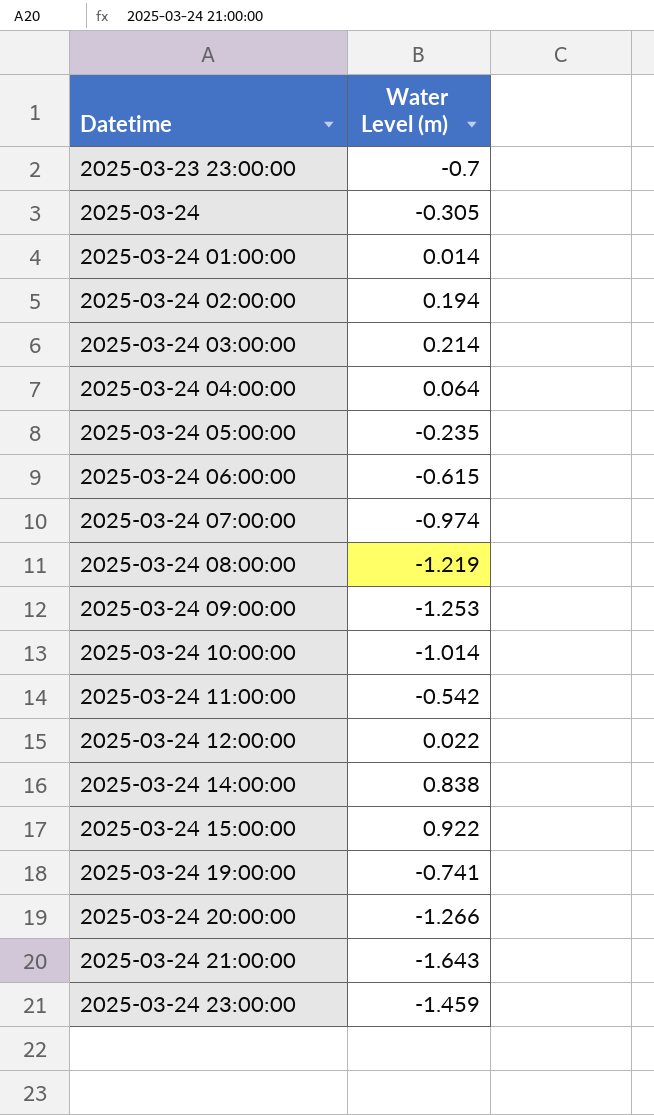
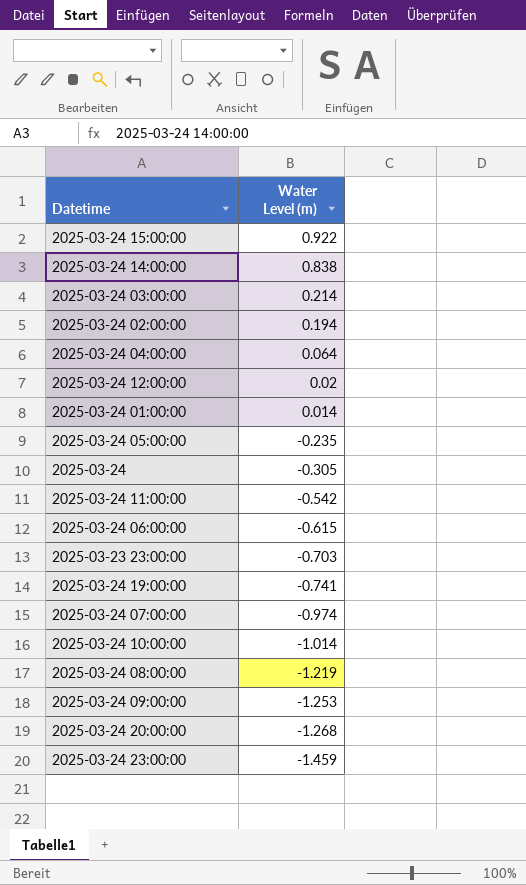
row order: Datetime ascending -> Water Level (m) descending
row 2025-03-24 21:00:00: -1.643 -> none
2025-03-24 12:00:00 | Water Level (m): 0.022 -> 0.02
2025-03-23 23:00:00 | Water Level (m): -0.7 -> -0.703
2025-03-24 20:00:00 | Water Level (m): -1.266 -> -1.268

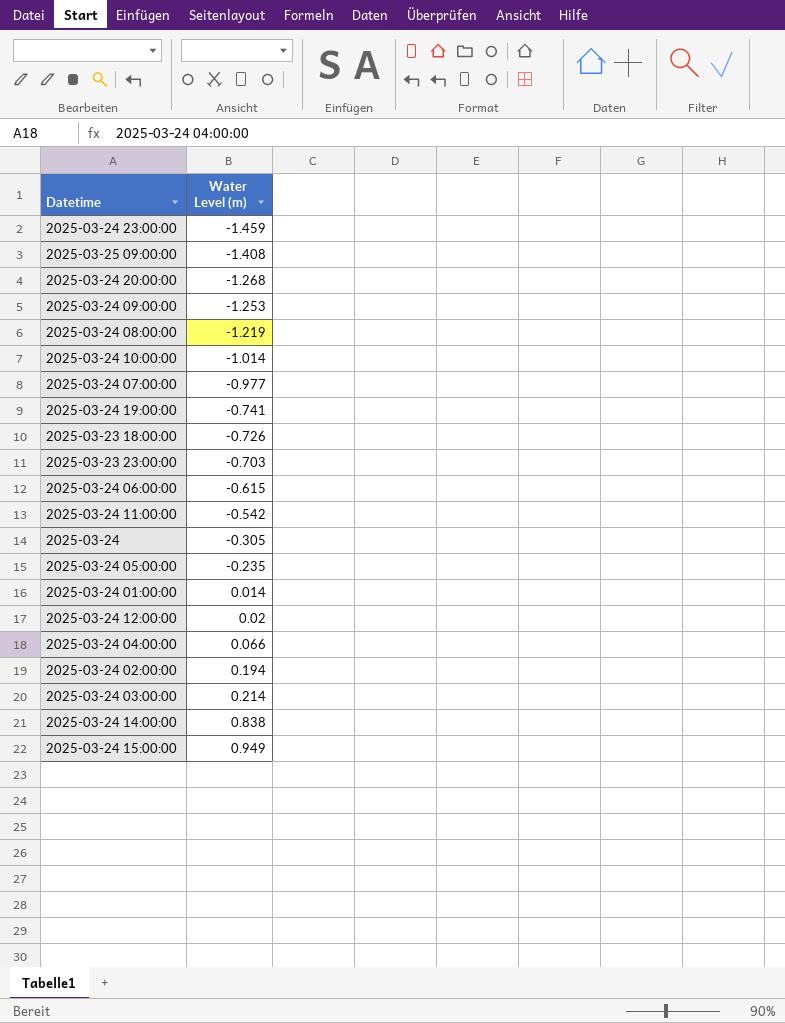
row order: Water Level (m) descending -> Water Level (m) ascending
row 2025-03-25 09:00:00: none -> -1.408
2025-03-24 07:00:00 | Water Level (m): -0.974 -> -0.977
row 2025-03-23 18:00:00: none -> -0.726
2025-03-24 04:00:00 | Water Level (m): 0.064 -> 0.066
2025-03-24 15:00:00 | Water Level (m): 0.922 -> 0.949

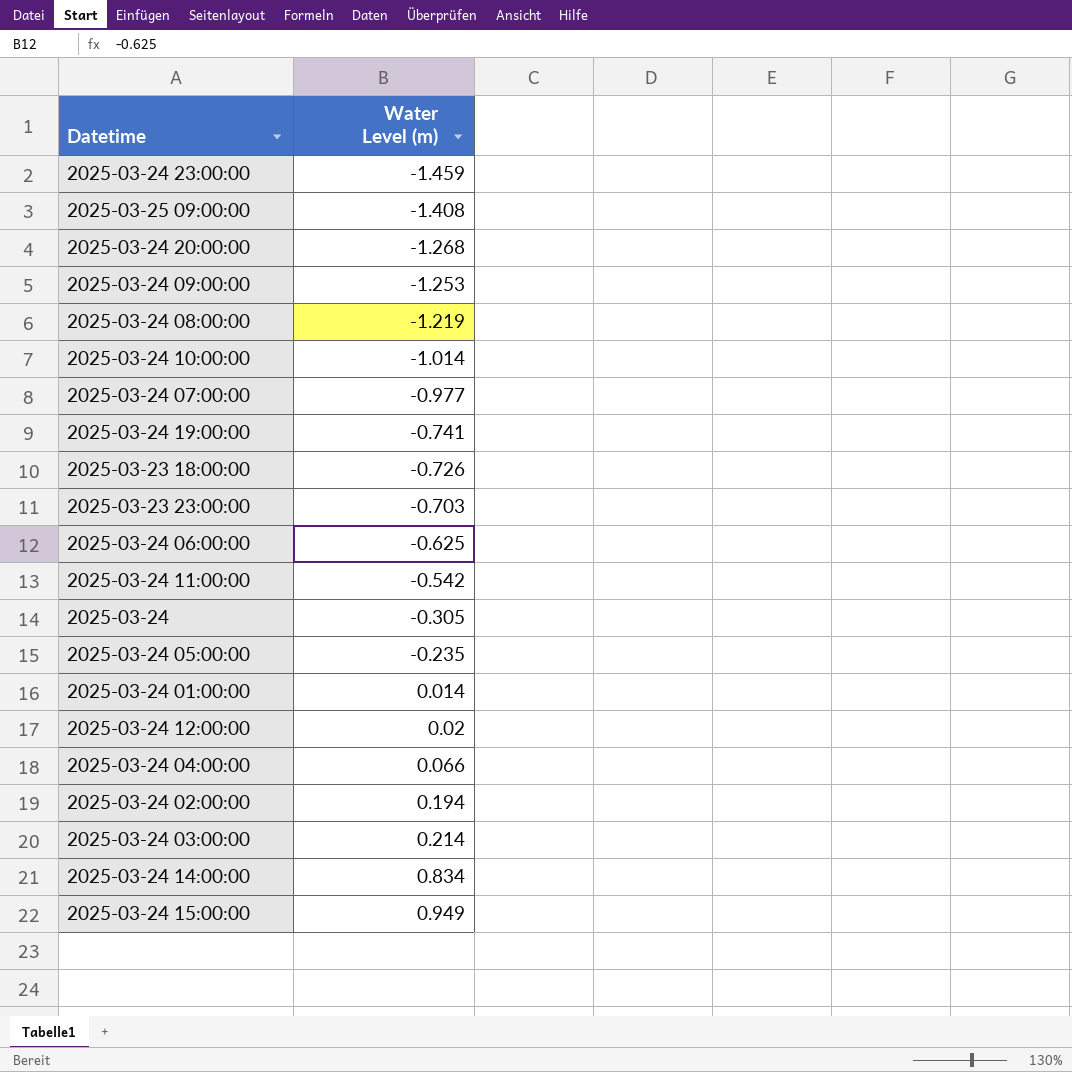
2025-03-24 06:00:00 | Water Level (m): -0.615 -> -0.625
2025-03-24 14:00:00 | Water Level (m): 0.838 -> 0.834

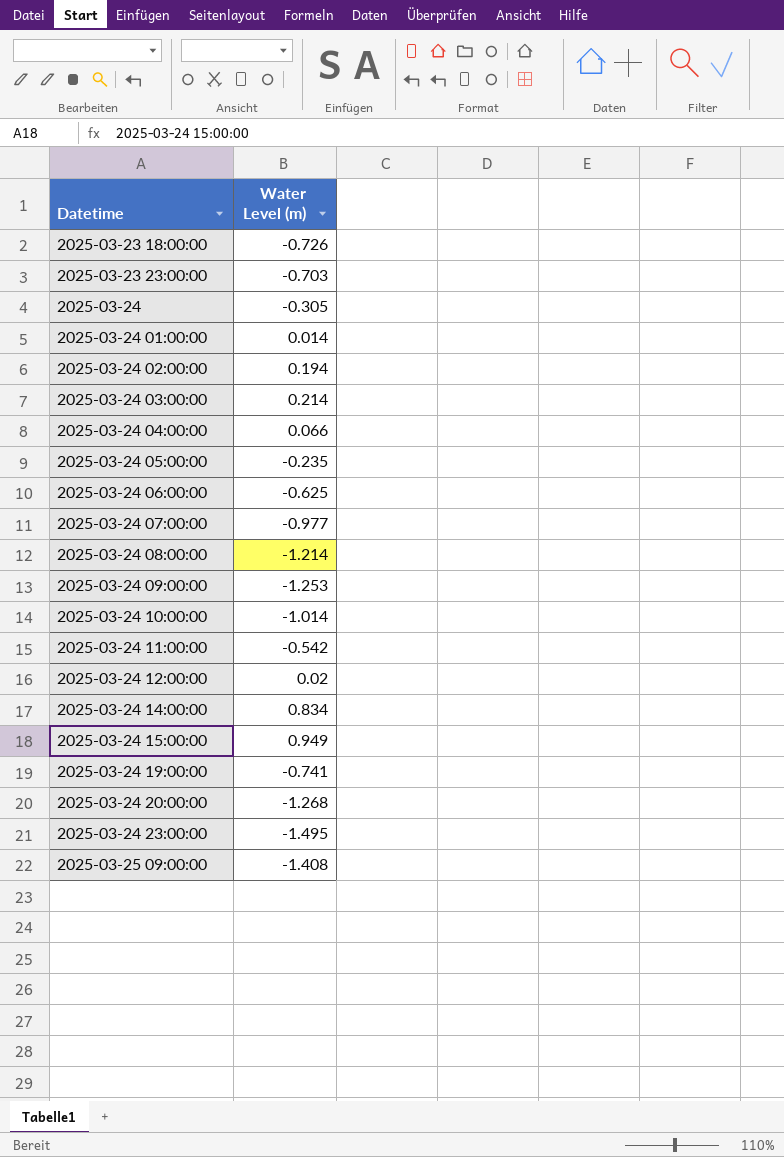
row order: Water Level (m) ascending -> Datetime ascending
2025-03-24 08:00:00 | Water Level (m): -1.219 -> -1.214
2025-03-24 23:00:00 | Water Level (m): -1.459 -> -1.495

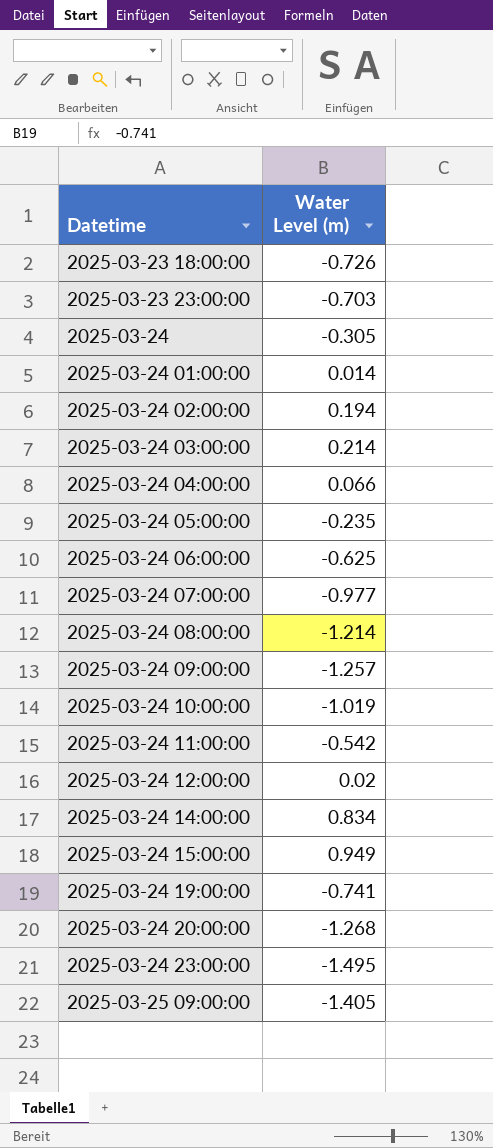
2025-03-24 09:00:00 | Water Level (m): -1.253 -> -1.257
2025-03-24 10:00:00 | Water Level (m): -1.014 -> -1.019
2025-03-25 09:00:00 | Water Level (m): -1.408 -> -1.405

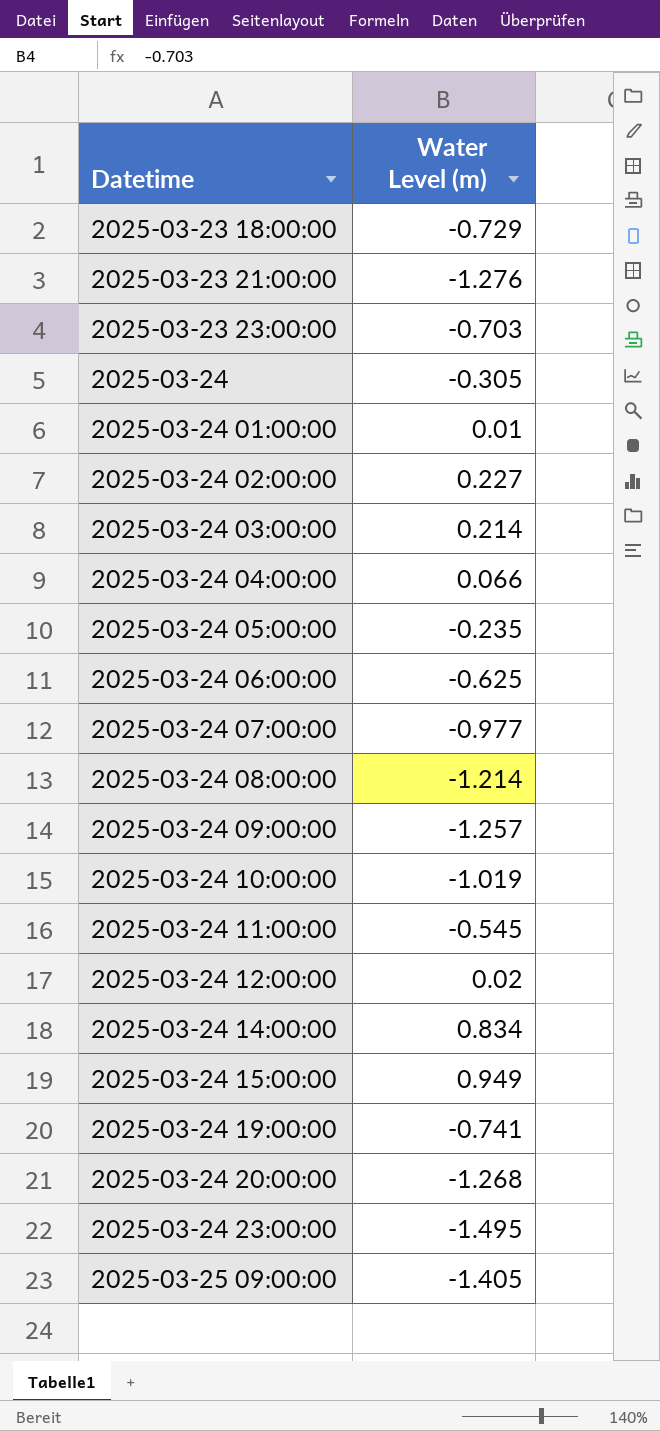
2025-03-23 18:00:00 | Water Level (m): -0.726 -> -0.729
row 2025-03-23 21:00:00: none -> -1.276
2025-03-24 01:00:00 | Water Level (m): 0.014 -> 0.01
2025-03-24 02:00:00 | Water Level (m): 0.194 -> 0.227
2025-03-24 11:00:00 | Water Level (m): -0.542 -> -0.545

